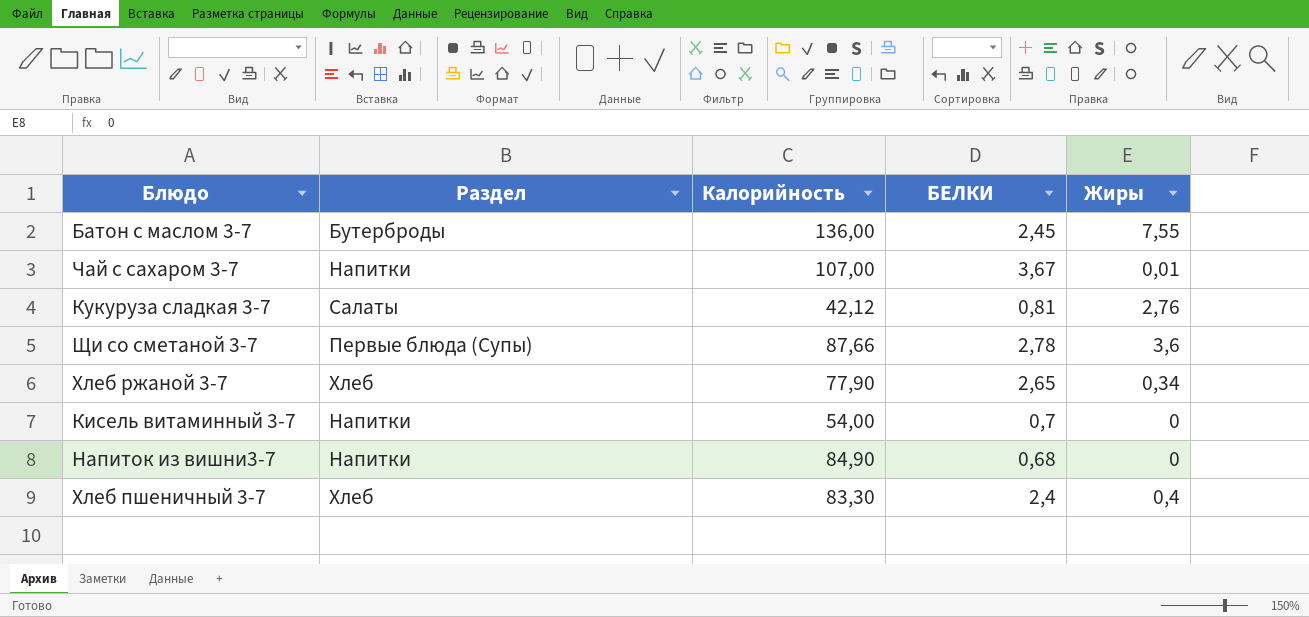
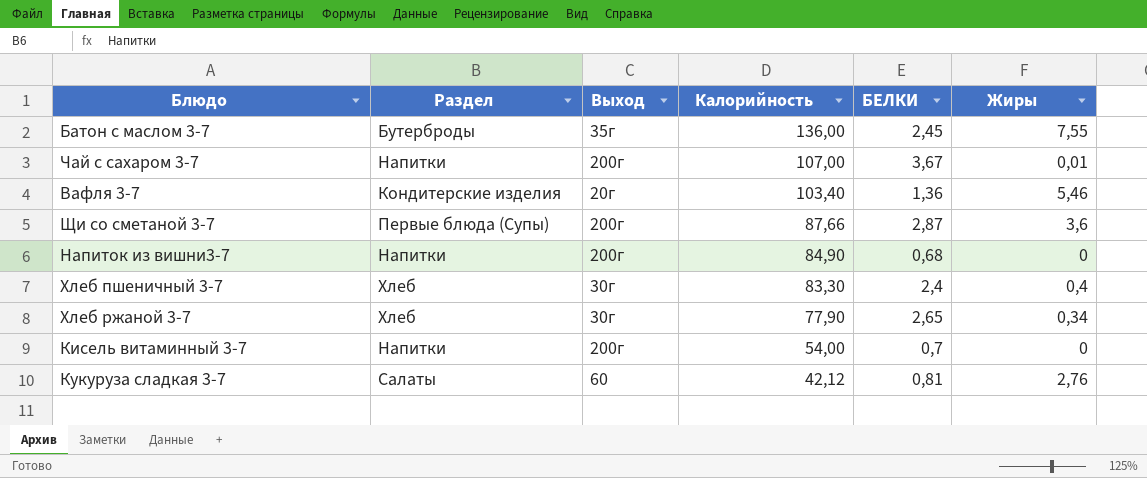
row order: none -> Калорийность descending
column Выход | position: none -> 3
row Вафля 3-7: none -> Кондитерские изделия | 20г | 103,40 | 1,36 | 5,46
Щи со сметаной 3-7 | БЕЛКИ: 2,78 -> 2,87

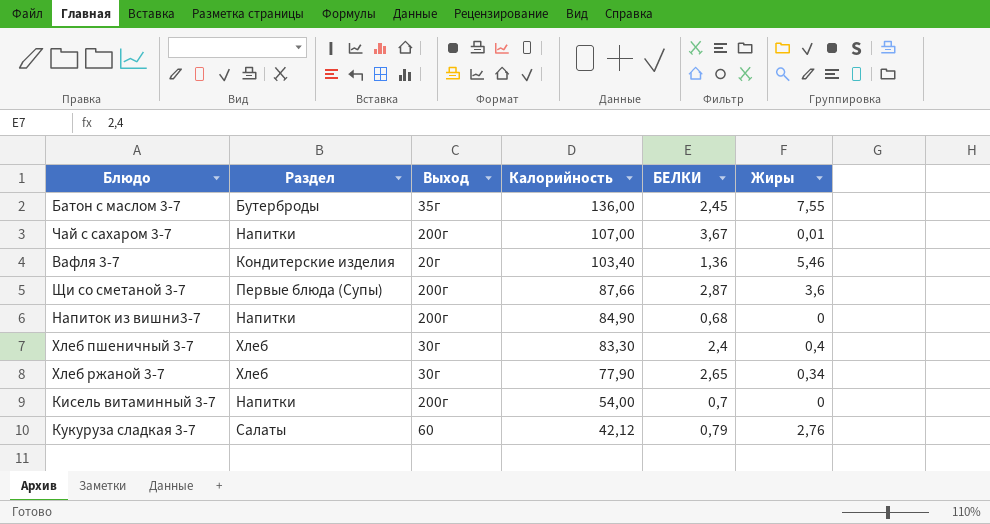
Кукуруза сладкая 3-7 | БЕЛКИ: 0,81 -> 0,79

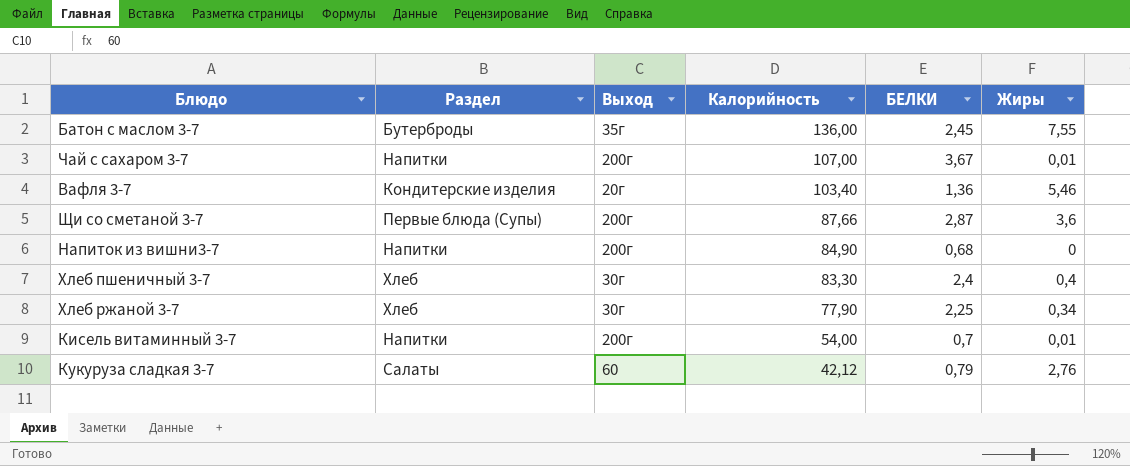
Хлеб ржаной 3-7 | БЕЛКИ: 2,65 -> 2,25
Кисель витаминный 3-7 | Жиры: 0 -> 0,01

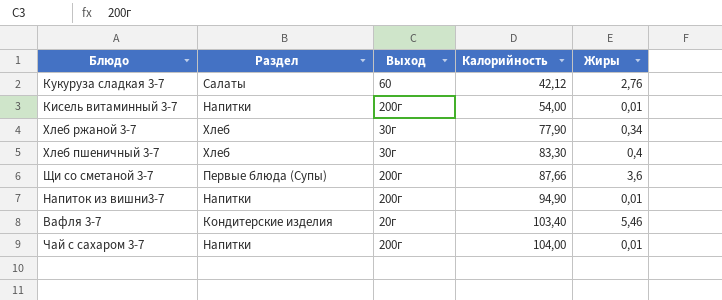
row order: Калорийность descending -> Калорийность ascending
column БЕЛКИ | position: 5 -> none
row Батон с маслом 3-7: Бутерброды | 35г | 136,00 | 2,45 | 7,55 -> none
Напиток из вишни3-7 | Калорийность: 84,90 -> 94,90
Напиток из вишни3-7 | Жиры: 0 -> 0,01
Чай с сахаром 3-7 | Калорийность: 107,00 -> 104,00

